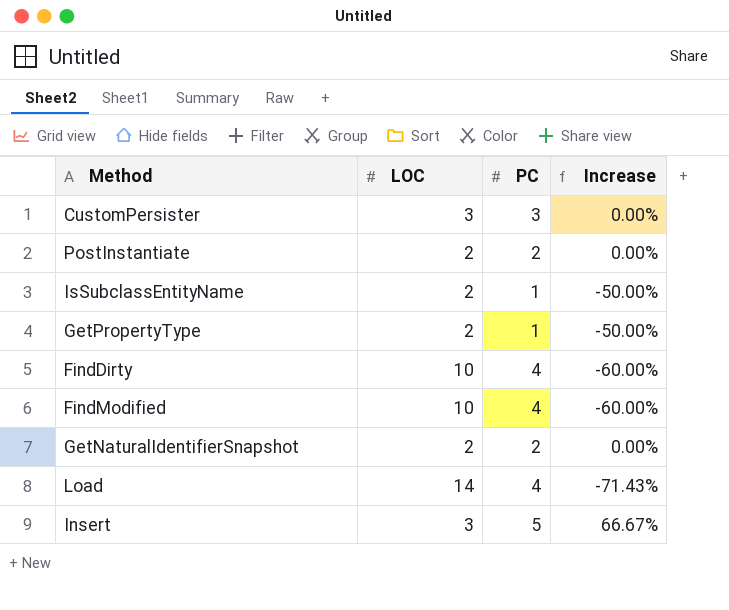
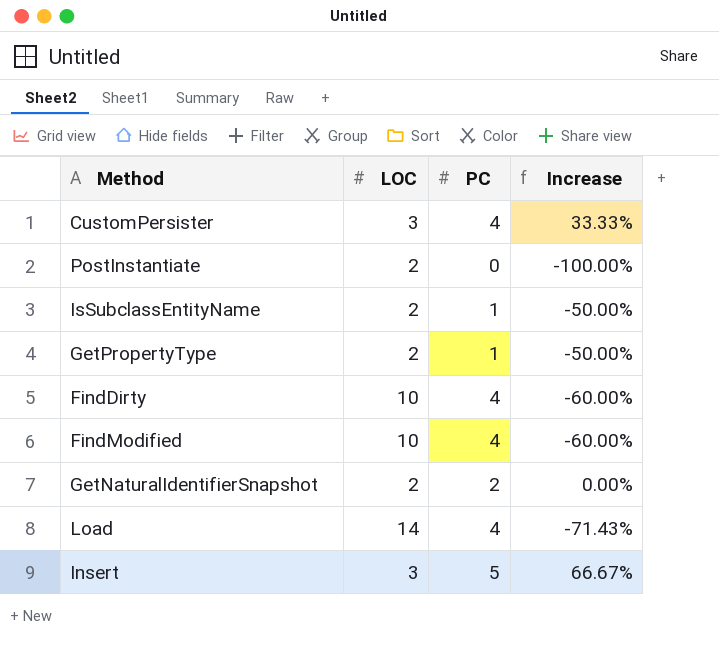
CustomPersister | PC: 3 -> 4
CustomPersister | Increase: 0.00% -> 33.33%
PostInstantiate | PC: 2 -> 0
PostInstantiate | Increase: 0.00% -> -100.00%

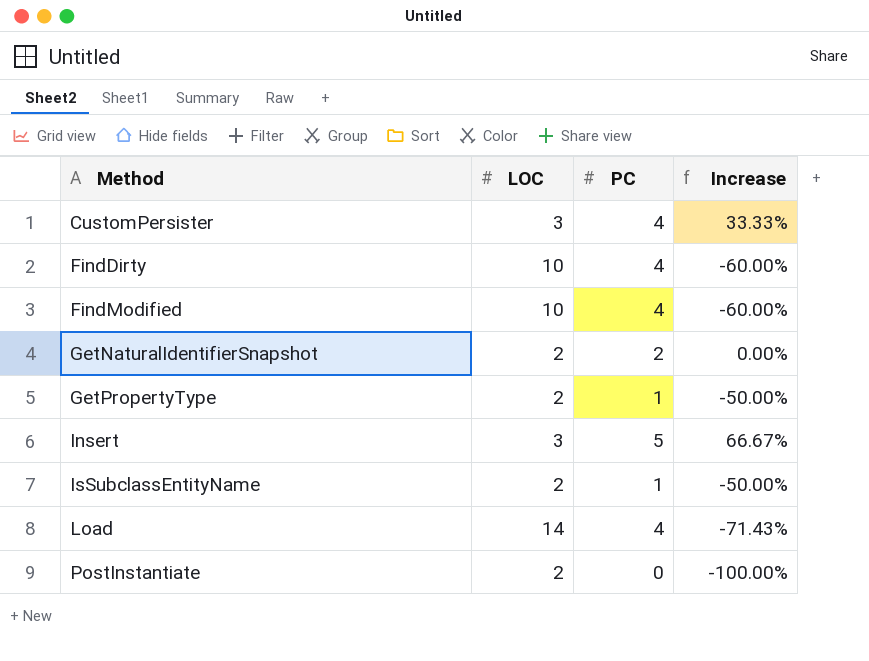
row order: none -> Method ascending

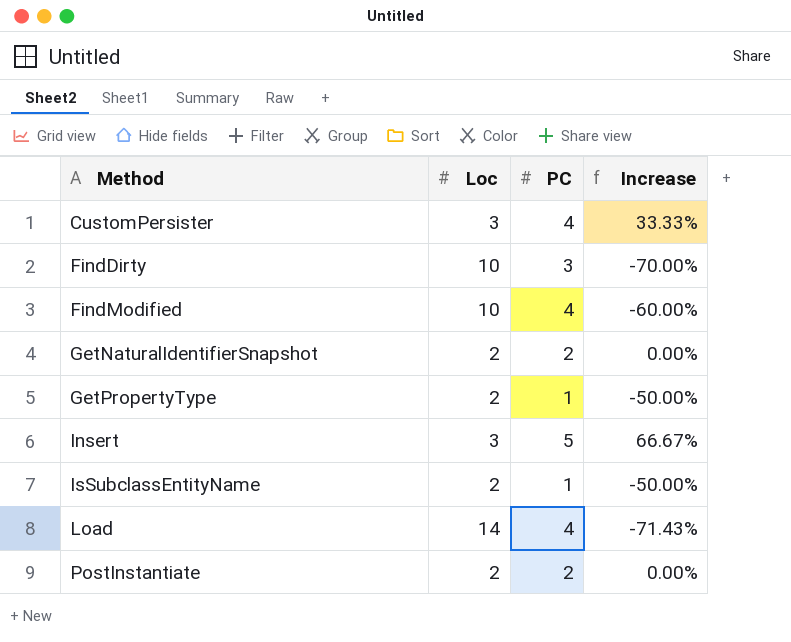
column name: LOC -> Loc
FindDirty | PC: 4 -> 3
FindDirty | Increase: -60.00% -> -70.00%
PostInstantiate | PC: 0 -> 2
PostInstantiate | Increase: -100.00% -> 0.00%

